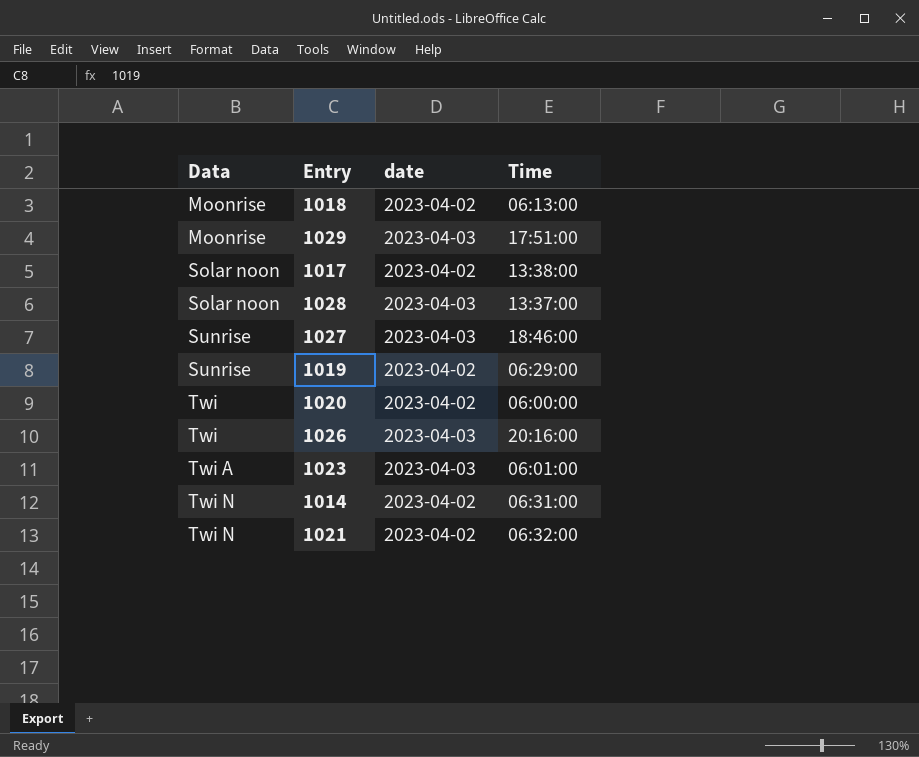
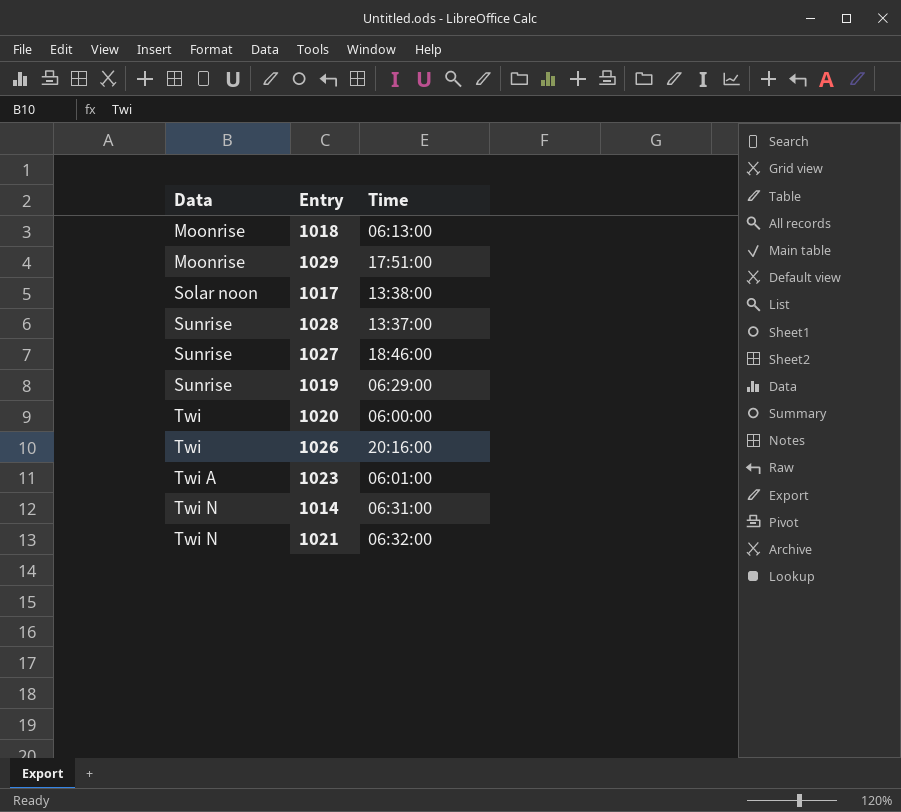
column date | position: 3 -> none
1028 | Data: Solar noon -> Sunrise

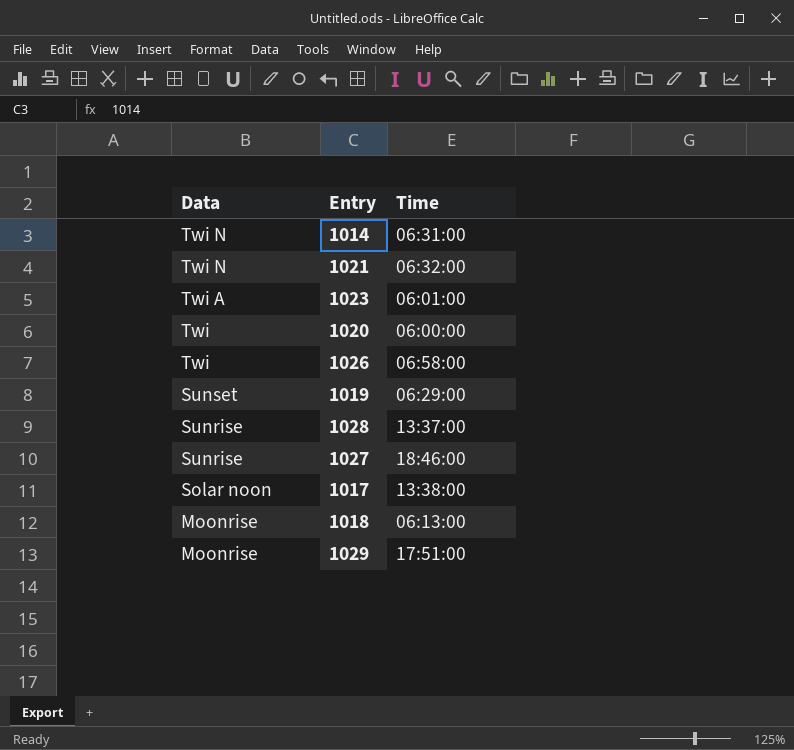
row order: Data ascending -> Data descending
1026 | Time: 20:16:00 -> 06:58:00
1019 | Data: Sunrise -> Sunset

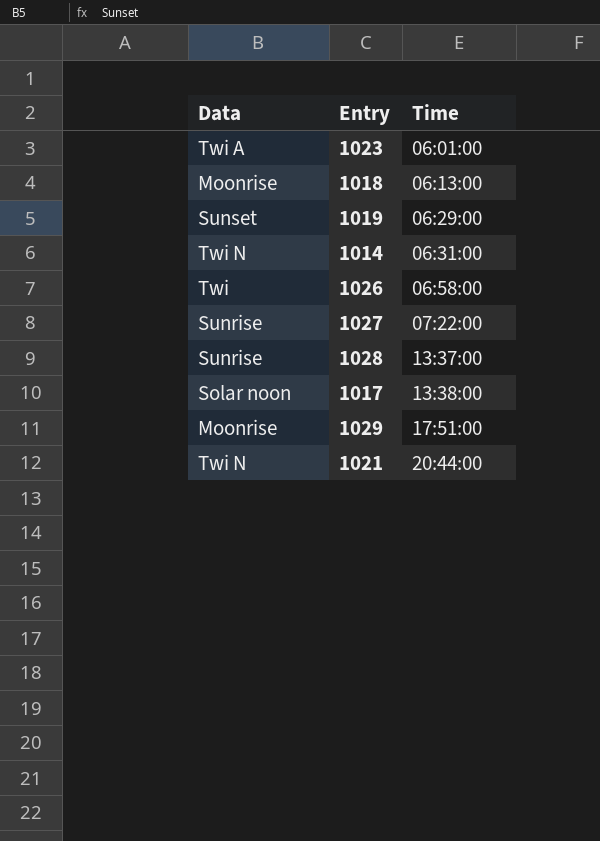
row order: Data descending -> Time ascending
row 1020: Twi | 06:00:00 -> none
1027 | Time: 18:46:00 -> 07:22:00
1021 | Time: 06:32:00 -> 20:44:00

